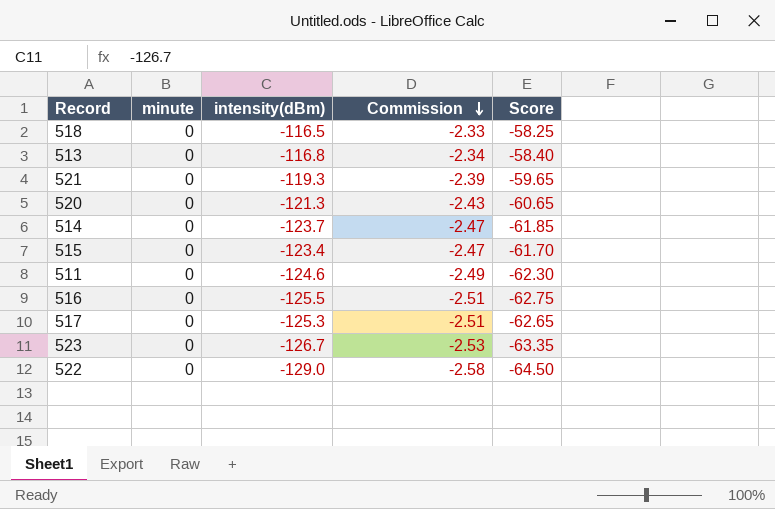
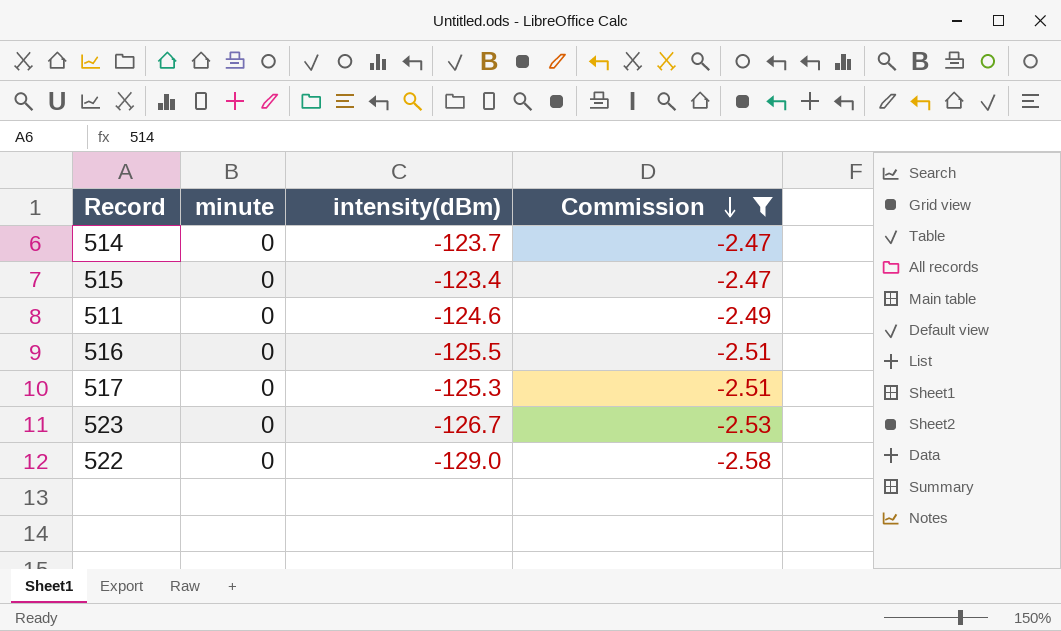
filter: none -> Commission <= -2.47
column Score | formula: [intensity(dBm)] * 0.5 -> none

